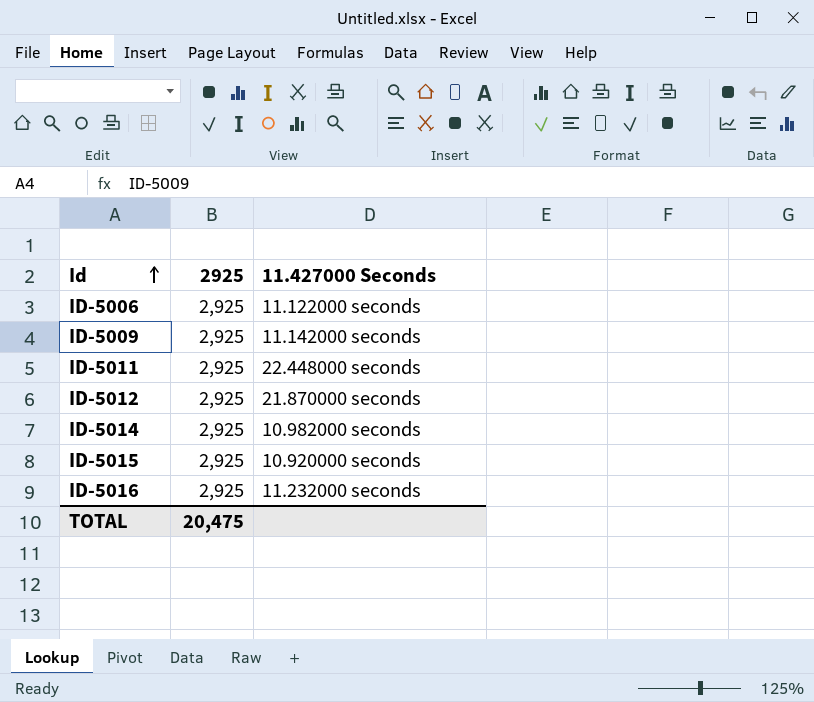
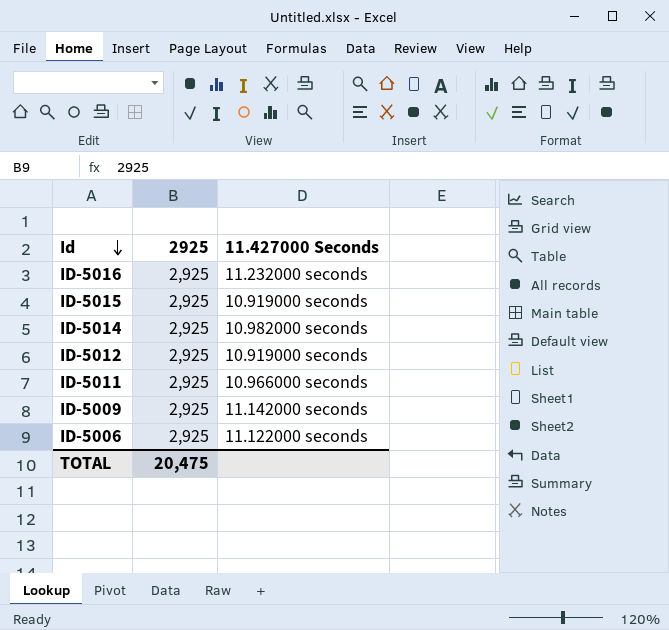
row order: Id ascending -> Id descending
ID-5015 | 11.427000 Seconds: 10.920000 seconds -> 10.919000 seconds
ID-5012 | 11.427000 Seconds: 21.870000 seconds -> 10.919000 seconds
ID-5011 | 11.427000 Seconds: 22.448000 seconds -> 10.966000 seconds

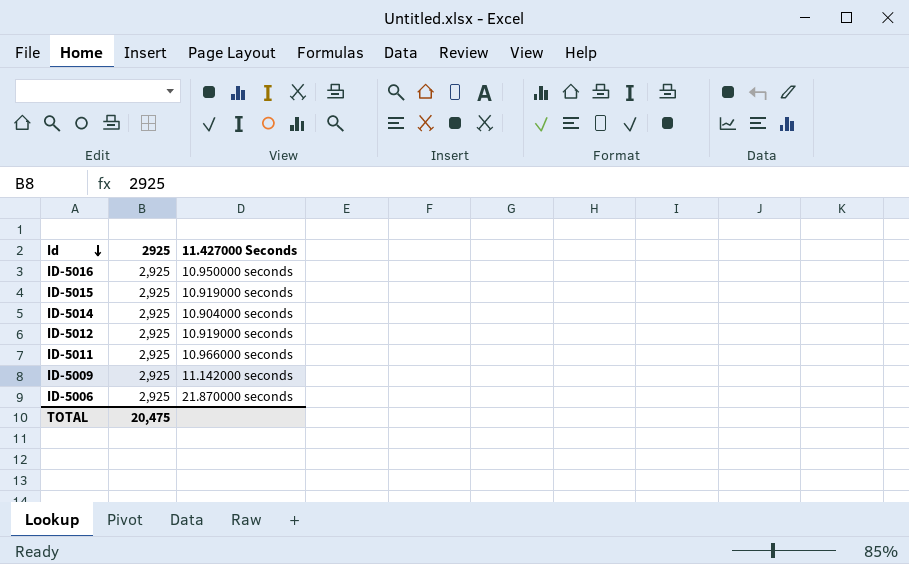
ID-5016 | 11.427000 Seconds: 11.232000 seconds -> 10.950000 seconds
ID-5014 | 11.427000 Seconds: 10.982000 seconds -> 10.904000 seconds
ID-5006 | 11.427000 Seconds: 11.122000 seconds -> 21.870000 seconds

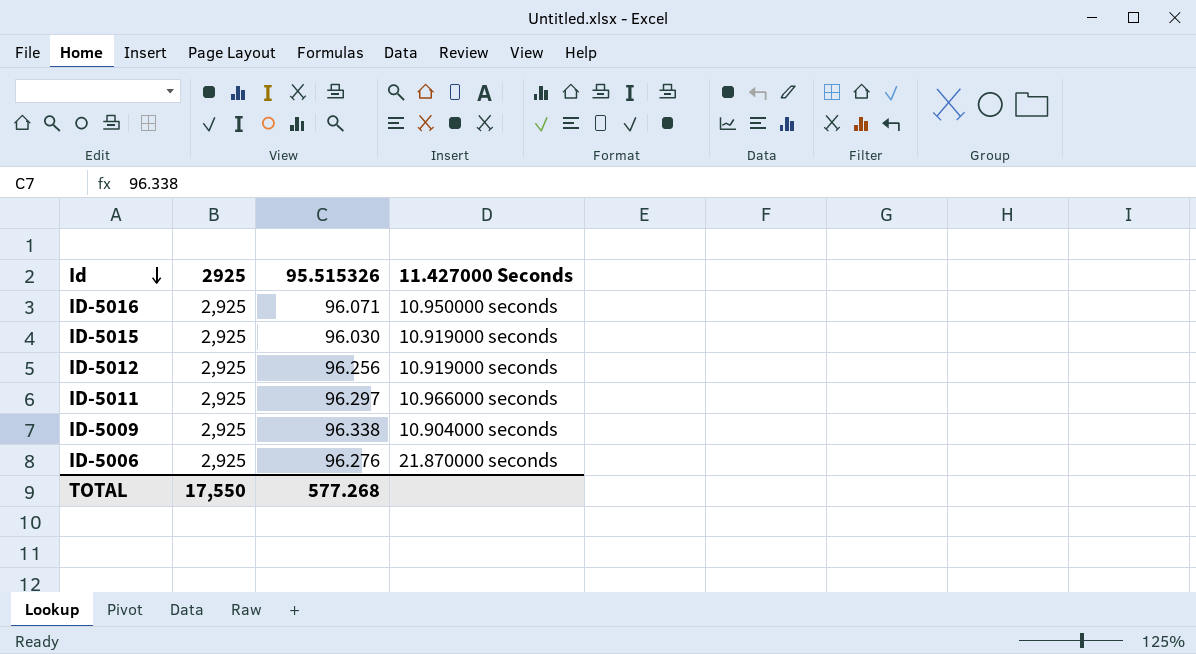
column 95.515326 | position: none -> 3
row ID-5014: 2,925 | 10.904000 seconds -> none
ID-5009 | 11.427000 Seconds: 11.142000 seconds -> 10.904000 seconds
TOTAL | 2925: 20,475 -> 17,550

